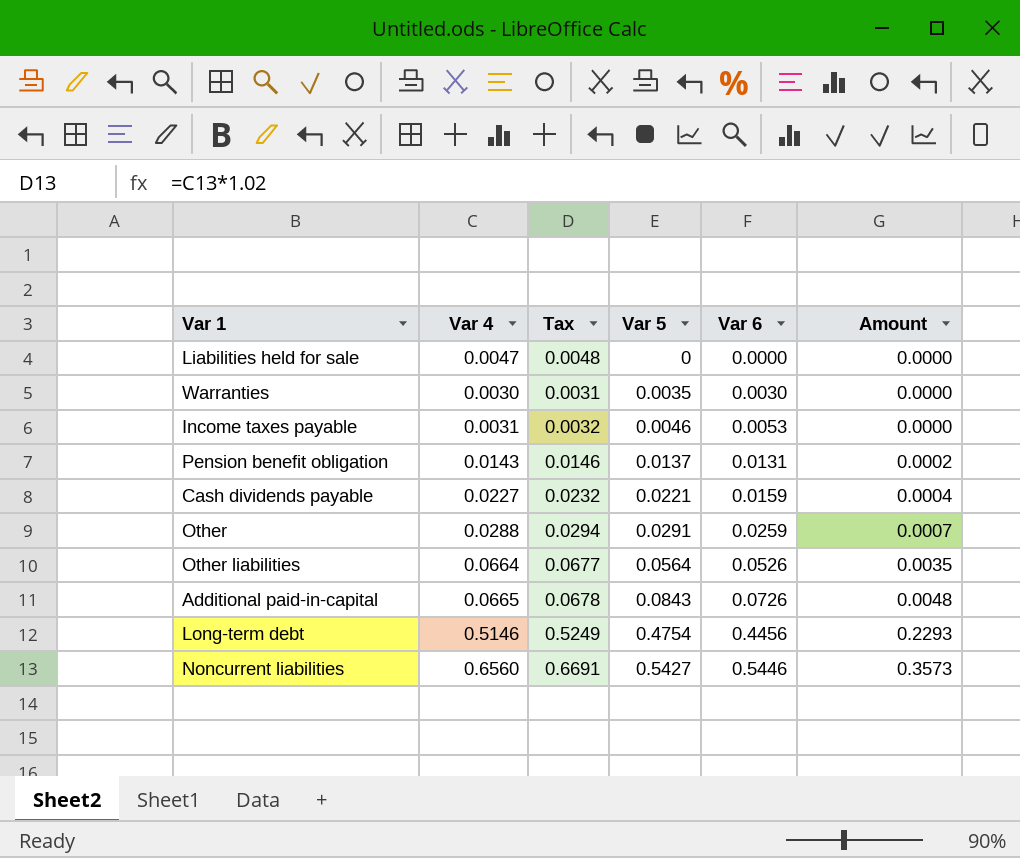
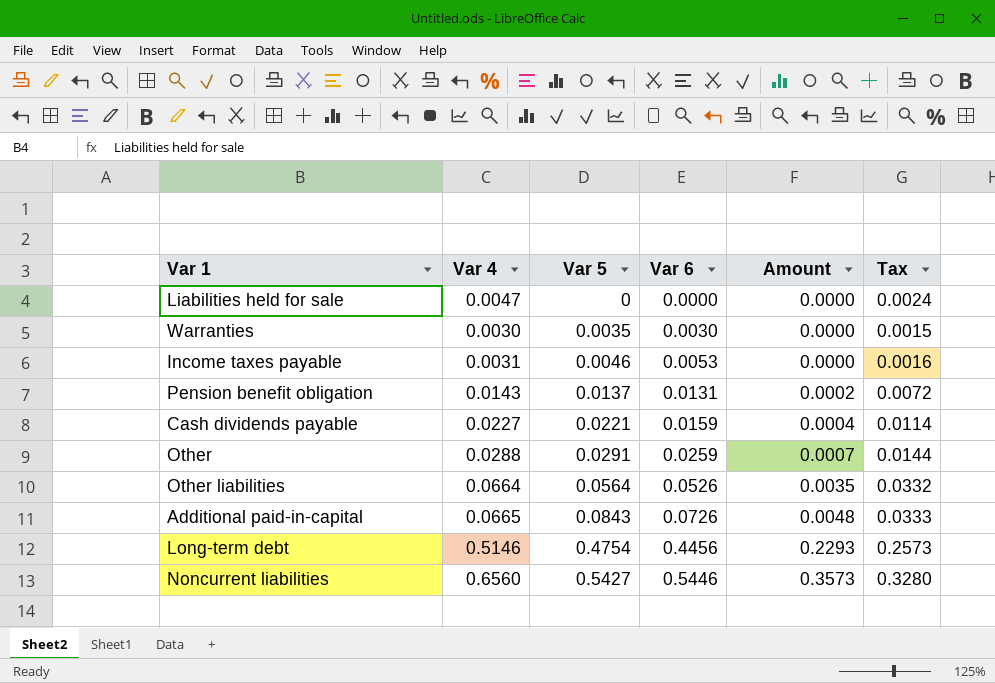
column Tax | formula: [Var 4] * 1.02 -> [Var 4] * 0.5
column Tax | position: 3 -> 6

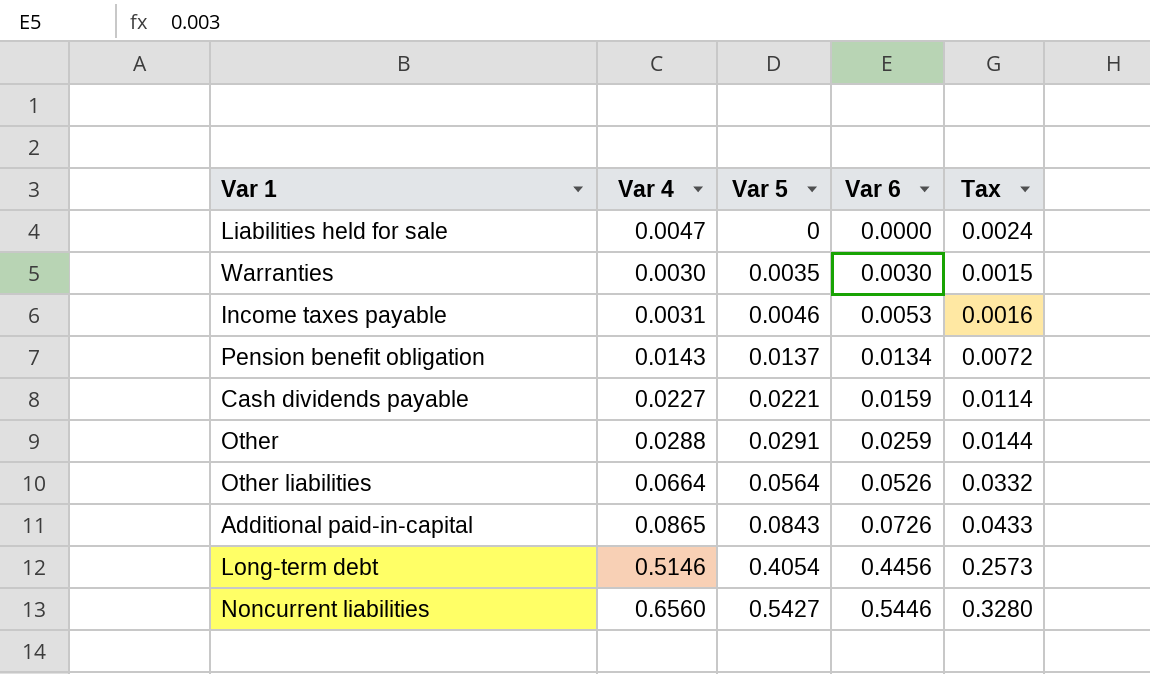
column Amount | formula: [Var 4] * [Var 6] -> none
Pension benefit obligation | Var 6: 0.0131 -> 0.0134
Additional paid-in-capital | Var 4: 0.0665 -> 0.0865
Additional paid-in-capital | Tax: 0.0333 -> 0.0433
Long-term debt | Var 5: 0.4754 -> 0.4054

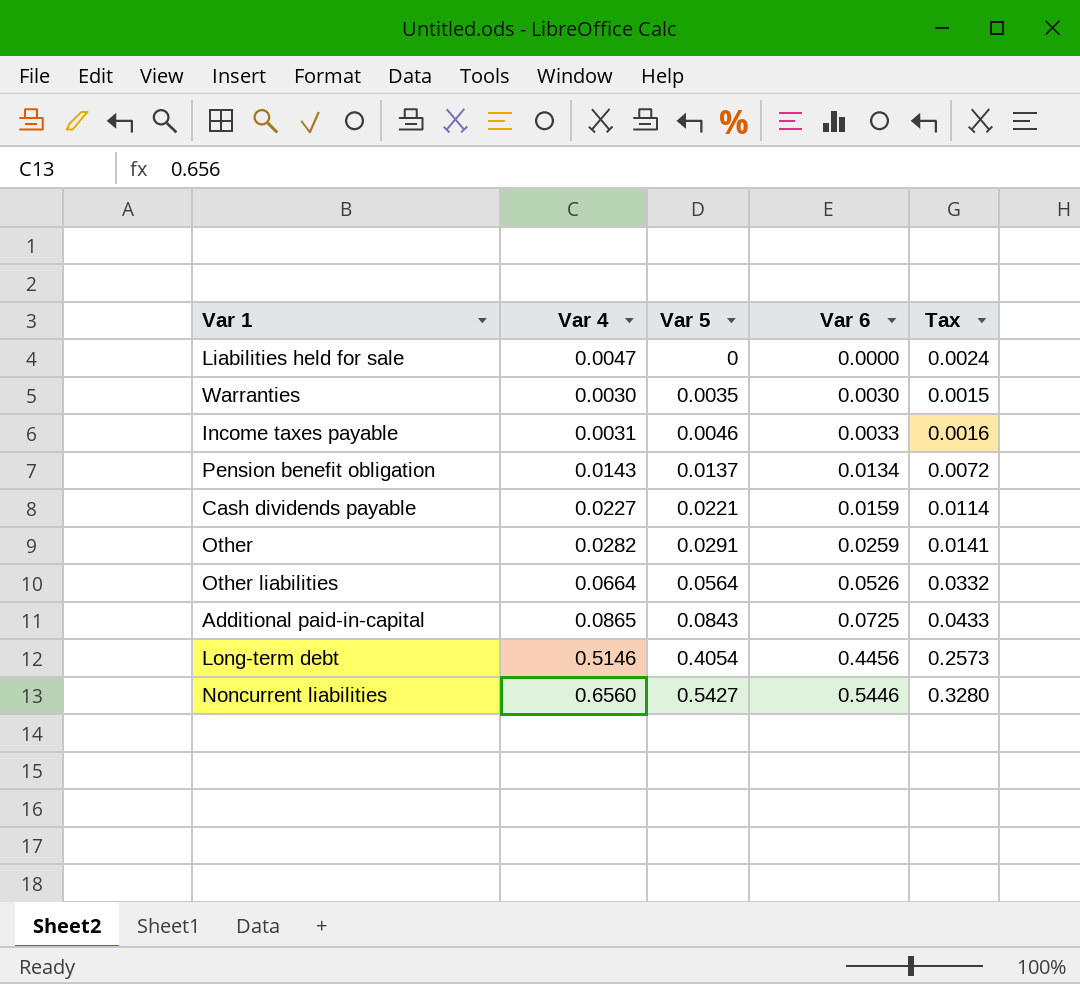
Income taxes payable | Var 6: 0.0053 -> 0.0033
Other | Var 4: 0.0288 -> 0.0282
Other | Tax: 0.0144 -> 0.0141
Additional paid-in-capital | Var 6: 0.0726 -> 0.0725

